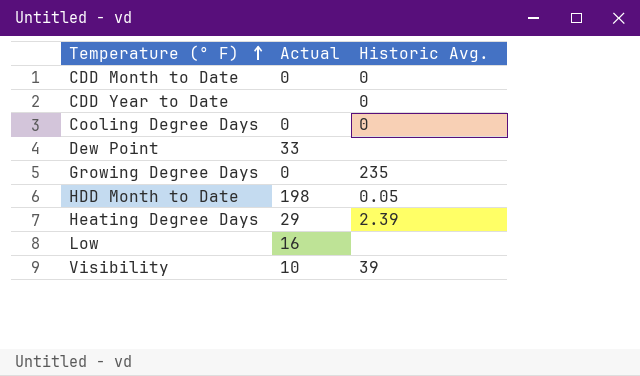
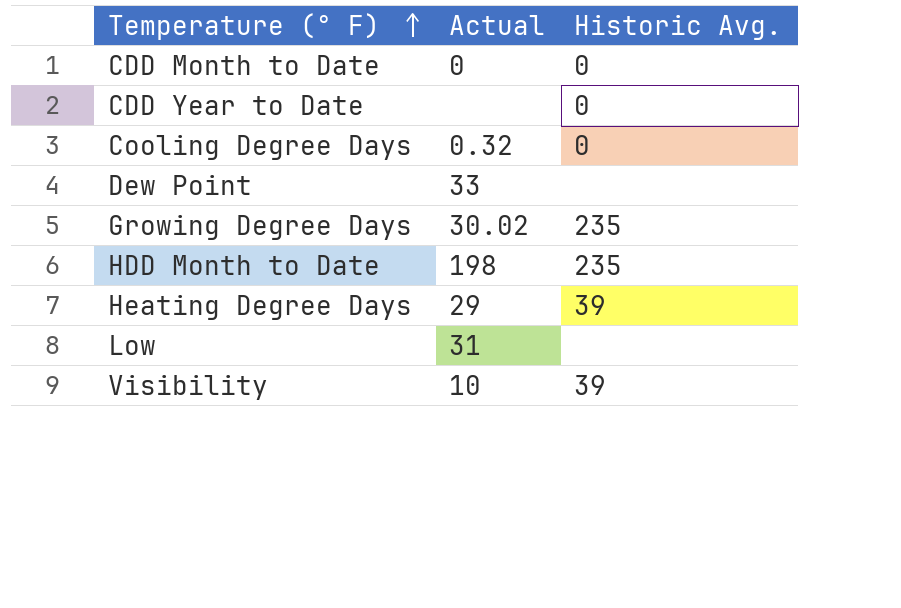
Cooling Degree Days | Actual: 0 -> 0.32
Growing Degree Days | Actual: 0 -> 30.02
HDD Month to Date | Historic Avg.: 0.05 -> 235
Heating Degree Days | Historic Avg.: 2.39 -> 39
Low | Actual: 16 -> 31

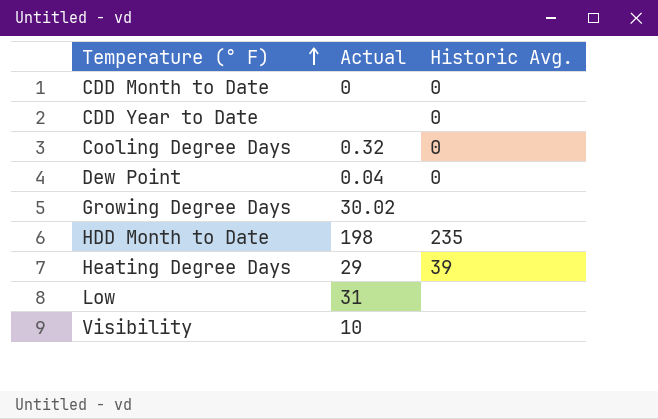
Dew Point | Actual: 33 -> 0.04
Dew Point | Historic Avg.: none -> 0
Growing Degree Days | Historic Avg.: 235 -> none
Visibility | Historic Avg.: 39 -> none

